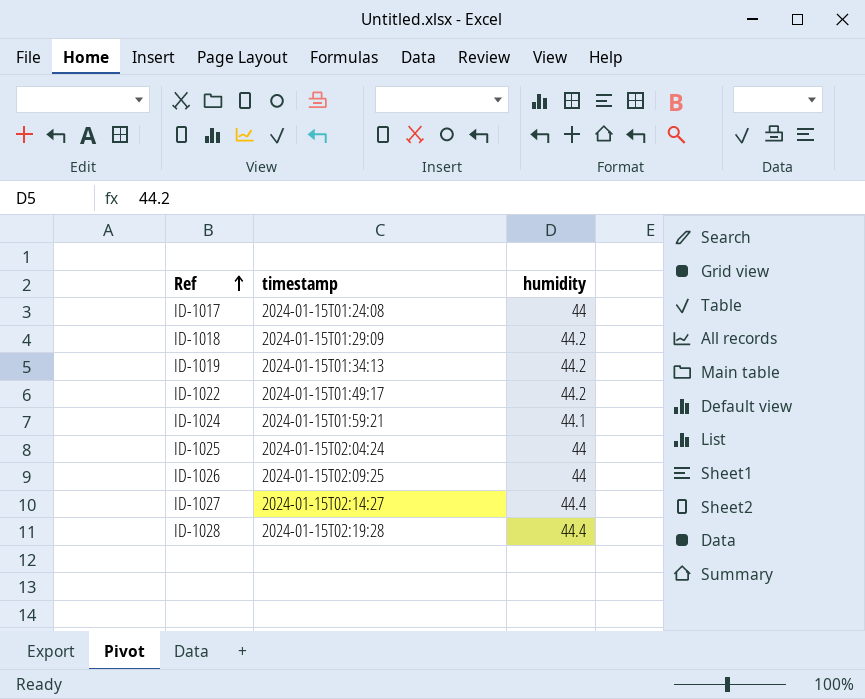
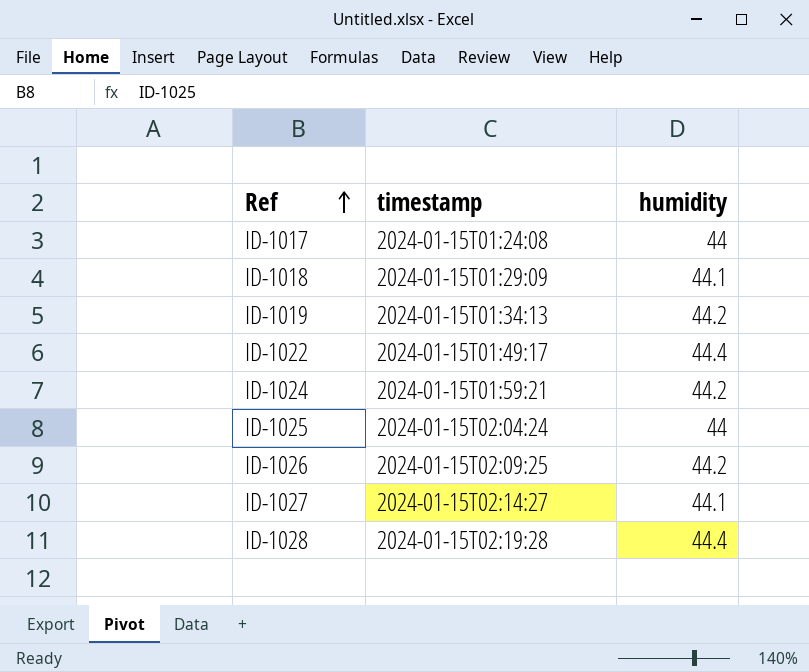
ID-1018 | humidity: 44.2 -> 44.1
ID-1022 | humidity: 44.2 -> 44.4
ID-1024 | humidity: 44.1 -> 44.2
ID-1026 | humidity: 44 -> 44.2
ID-1027 | humidity: 44.4 -> 44.1

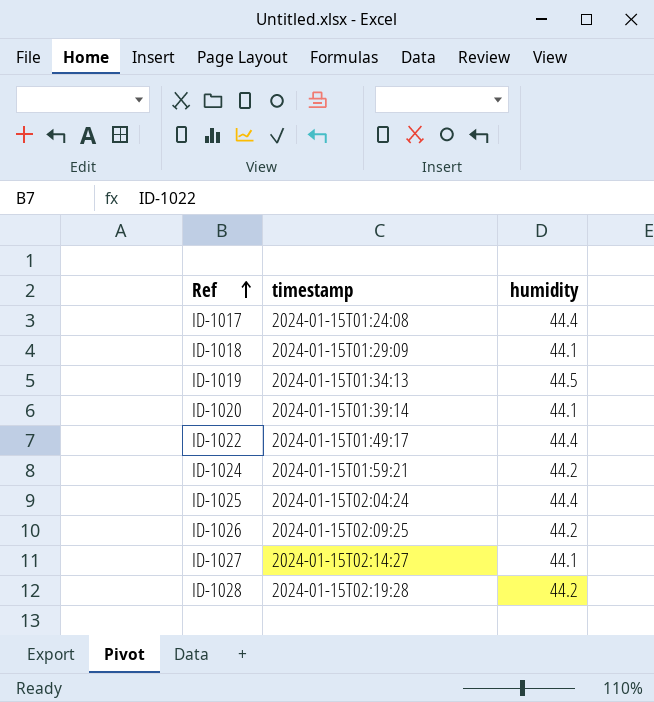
ID-1017 | humidity: 44 -> 44.4
ID-1019 | humidity: 44.2 -> 44.5
row ID-1020: none -> 2024-01-15T01:39:14 | 44.1
ID-1025 | humidity: 44 -> 44.4
ID-1028 | humidity: 44.4 -> 44.2

